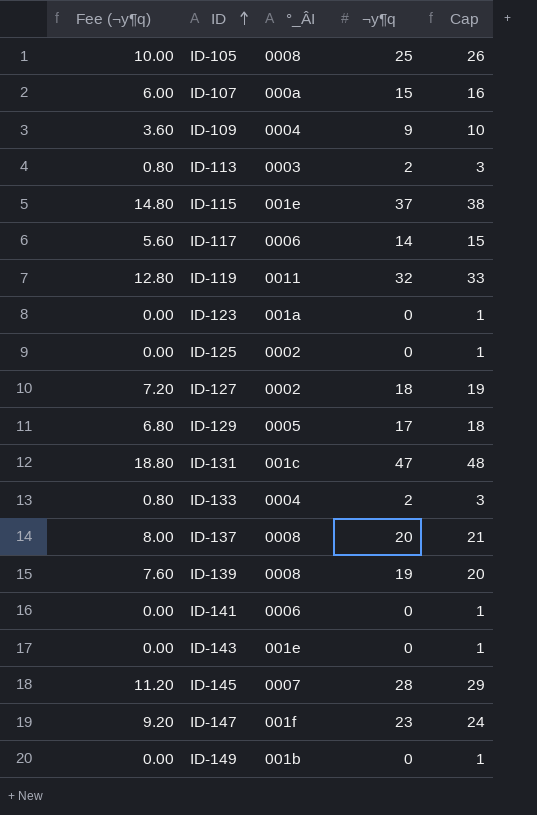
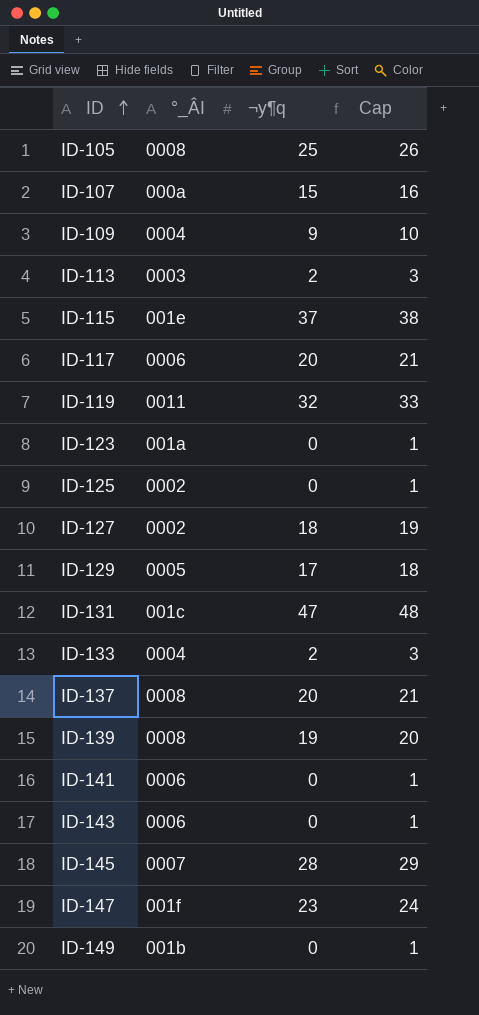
column Fee (¬y¶q) | formula: [¬y¶q] * 0.4 -> none
ID-117 | ¬y¶q: 14 -> 20
ID-117 | Cap: 15 -> 21
ID-143 | °_ÂI: 001e -> 0006

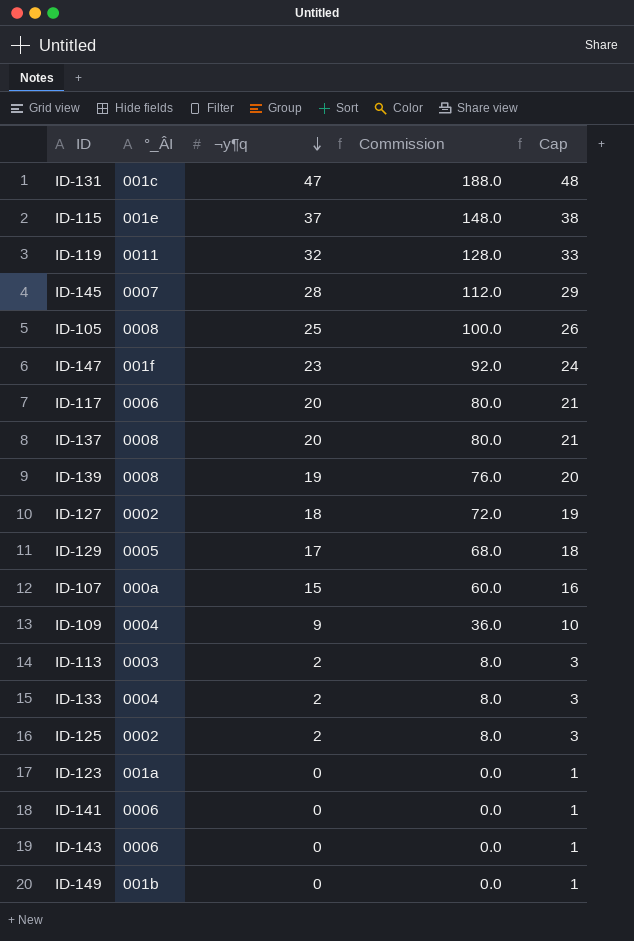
row order: ID ascending -> ¬y¶q descending
column Commission | formula: none -> [¬y¶q] * 4
ID-125 | ¬y¶q: 0 -> 2
ID-125 | Cap: 1 -> 3

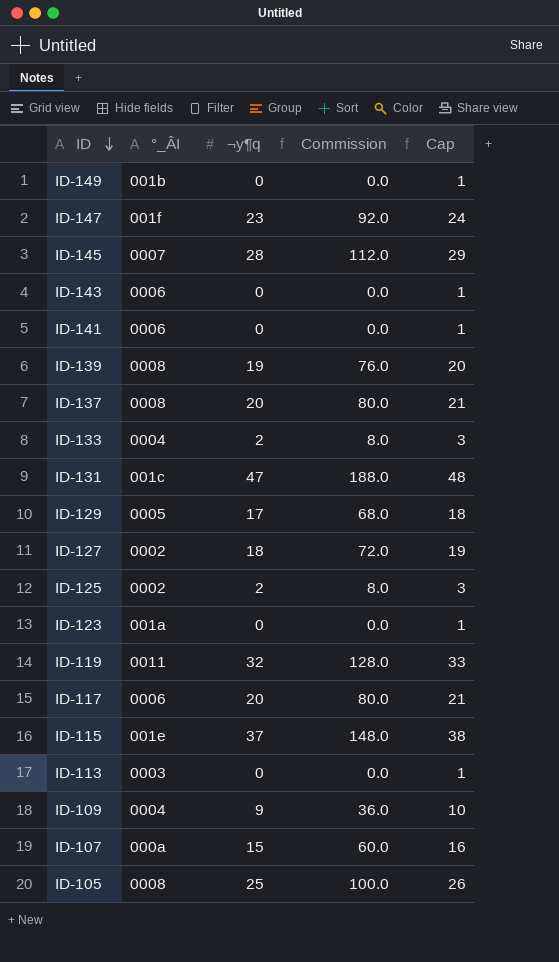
row order: ¬y¶q descending -> ID descending
ID-113 | ¬y¶q: 2 -> 0
ID-113 | Commission: 8.0 -> 0.0
ID-113 | Cap: 3 -> 1

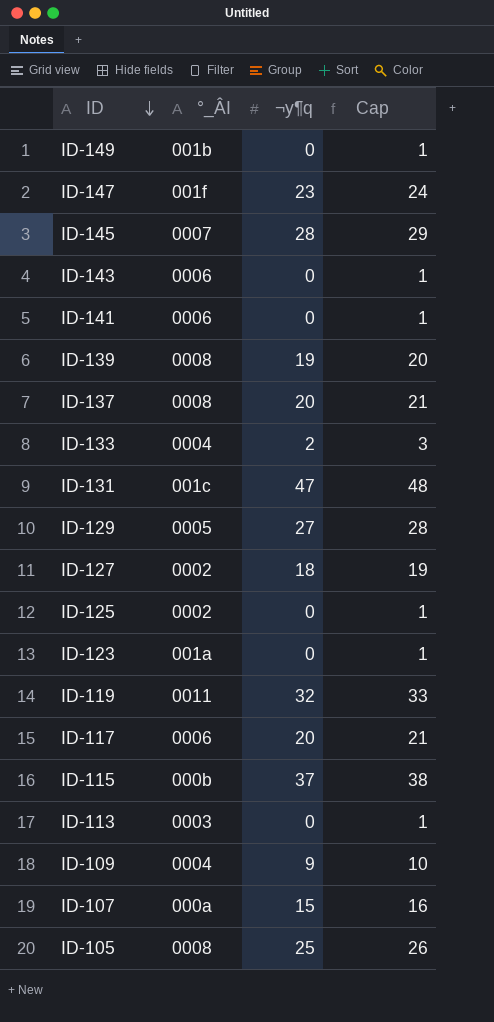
column Commission | formula: [¬y¶q] * 4 -> none
ID-129 | ¬y¶q: 17 -> 27
ID-129 | Cap: 18 -> 28
ID-125 | ¬y¶q: 2 -> 0
ID-125 | Cap: 3 -> 1
ID-115 | °_ÂI: 001e -> 000b

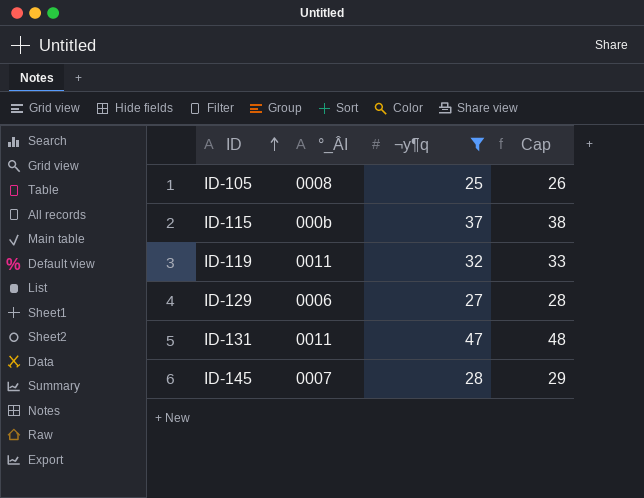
filter: none -> ¬y¶q >= 25
row order: ID descending -> ID ascending
ID-129 | °_ÂI: 0005 -> 0006
ID-131 | °_ÂI: 001c -> 0011

